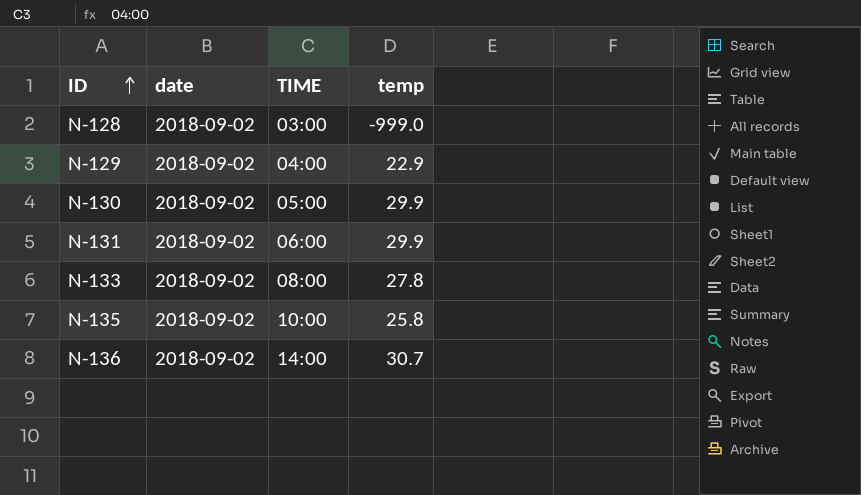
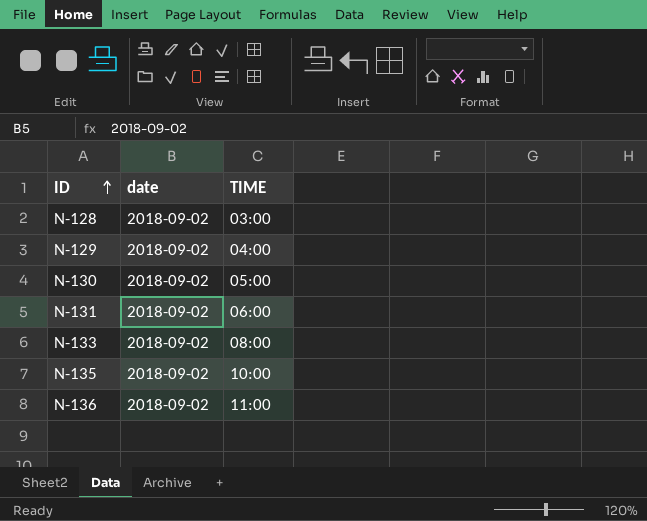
column temp | position: 4 -> none
N-136 | TIME: 14:00 -> 11:00

